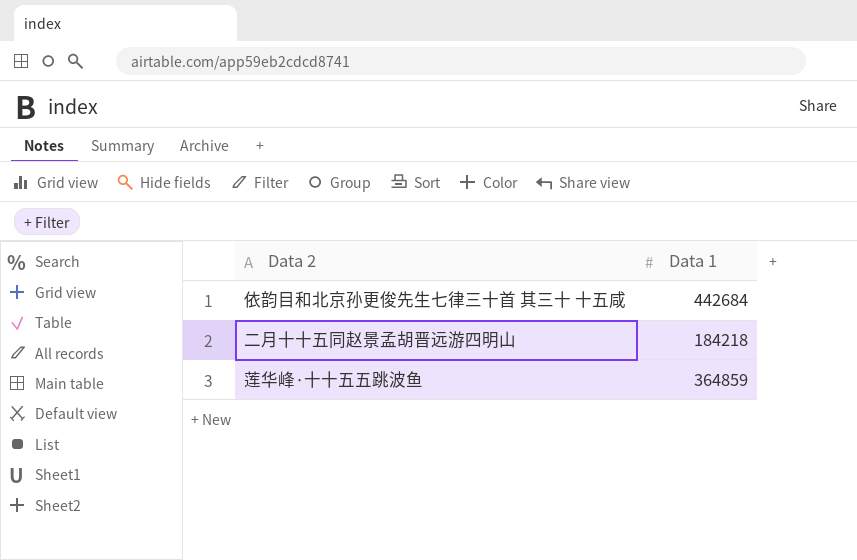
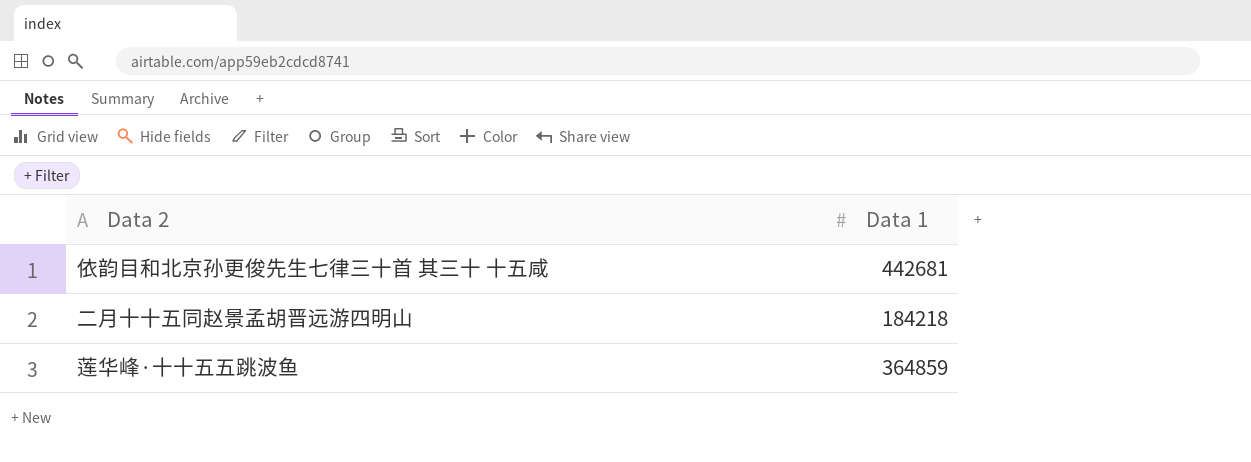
依韵目和北京孙更俊先生七律三十首 其三十 十五咸 | Data 1: 442684 -> 442681

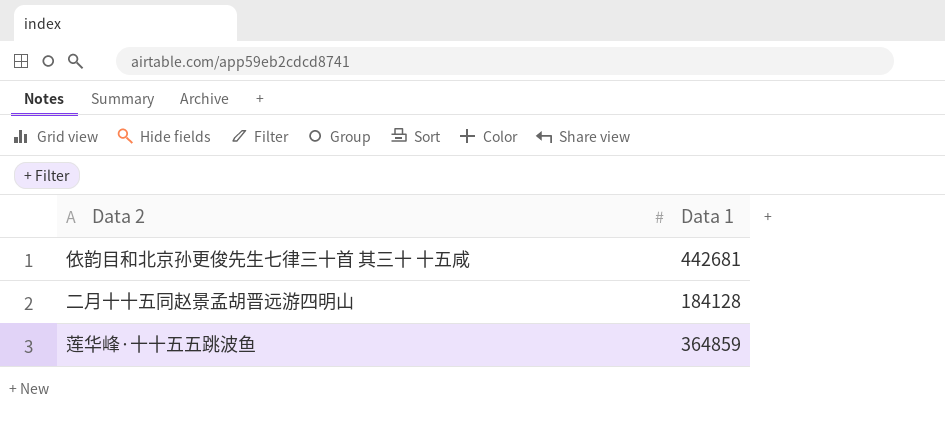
二月十十五同赵景孟胡晋远游四明山 | Data 1: 184218 -> 184128

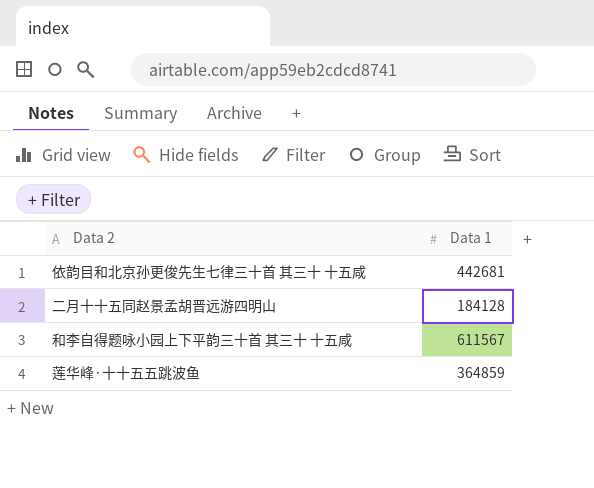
row 和李自得题咏小园上下平韵三十首 其三十 十五咸: none -> 611567

